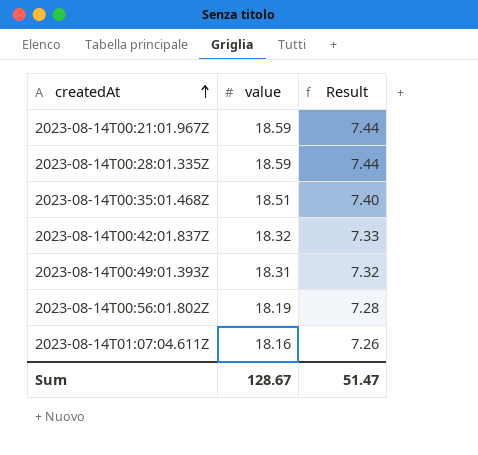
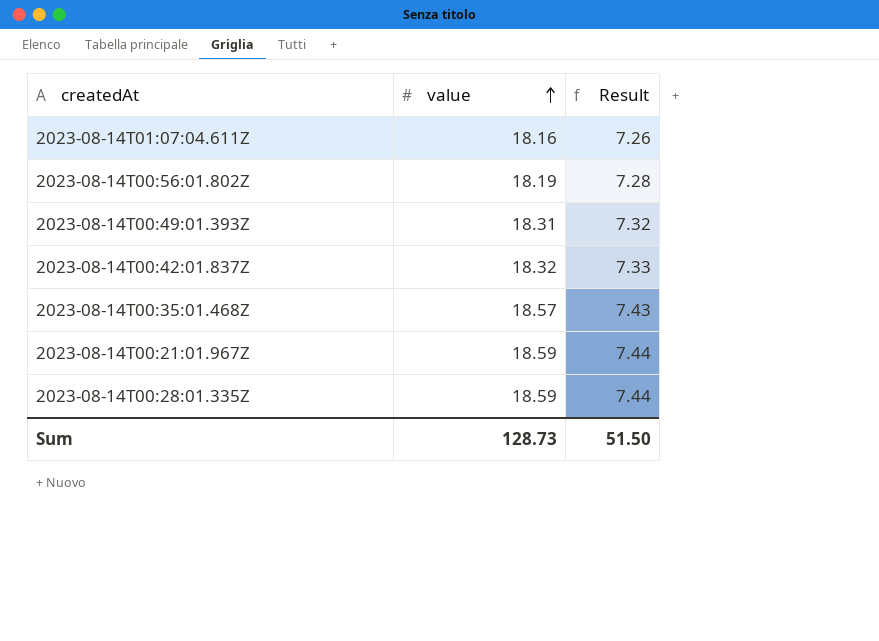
row order: createdAt ascending -> value ascending
2023-08-14T00:35:01.468Z | value: 18.51 -> 18.57
2023-08-14T00:35:01.468Z | Result: 7.40 -> 7.43
Sum | value: 128.67 -> 128.73
Sum | Result: 51.47 -> 51.50

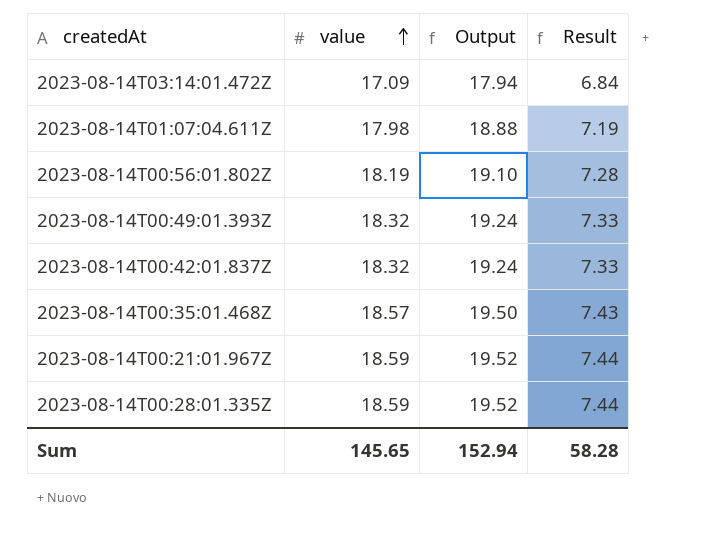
column Output | formula: none -> [value] * 1.05
row 2023-08-14T03:14:01.472Z: none -> 17.09 | 17.94 | 6.84
2023-08-14T01:07:04.611Z | value: 18.16 -> 17.98
2023-08-14T01:07:04.611Z | Result: 7.26 -> 7.19
2023-08-14T00:49:01.393Z | value: 18.31 -> 18.32
2023-08-14T00:49:01.393Z | Result: 7.32 -> 7.33
Sum | value: 128.73 -> 145.65
Sum | Result: 51.50 -> 58.28

